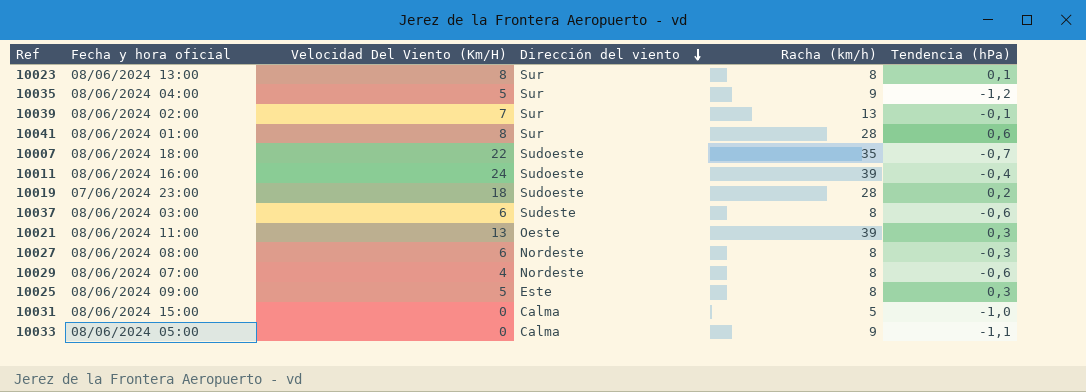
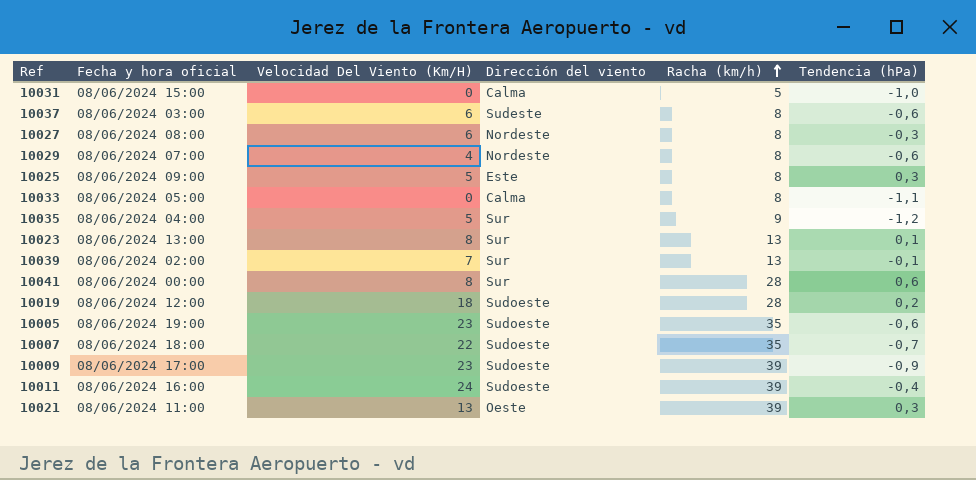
row order: Dirección del viento descending -> Racha (km/h) ascending
10033 | Racha (km/h): 9 -> 8
10023 | Racha (km/h): 8 -> 13
10041 | Fecha y hora oficial: 08/06/2024 01:00 -> 08/06/2024 00:00
10019 | Fecha y hora oficial: 07/06/2024 23:00 -> 08/06/2024 12:00
row 10005: none -> 08/06/2024 19:00 | 23 | Sudoeste | 35 | -0,6
row 10009: none -> 08/06/2024 17:00 | 23 | Sudoeste | 39 | -0,9

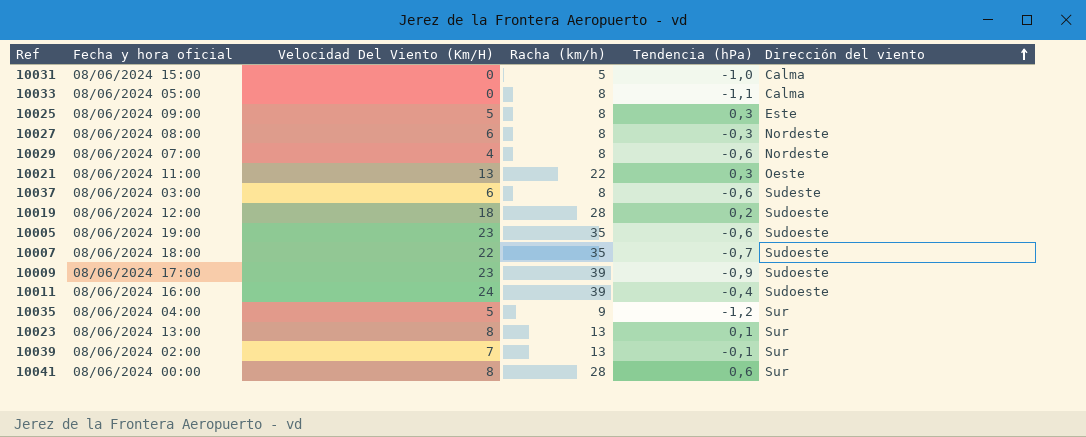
row order: Racha (km/h) ascending -> Dirección del viento ascending
column Dirección del viento | position: 4 -> 6
10021 | Racha (km/h): 39 -> 22

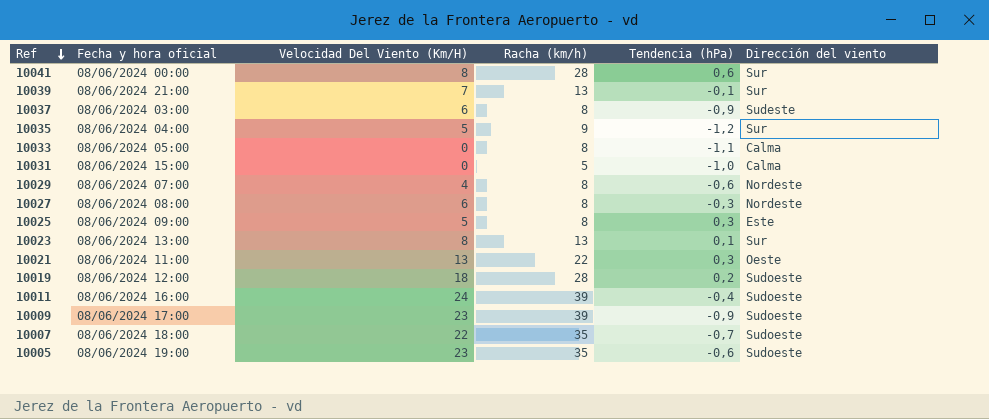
row order: Dirección del viento ascending -> Ref descending
10039 | Fecha y hora oficial: 08/06/2024 02:00 -> 08/06/2024 21:00
10037 | Tendencia (hPa): -0,6 -> -0,9

